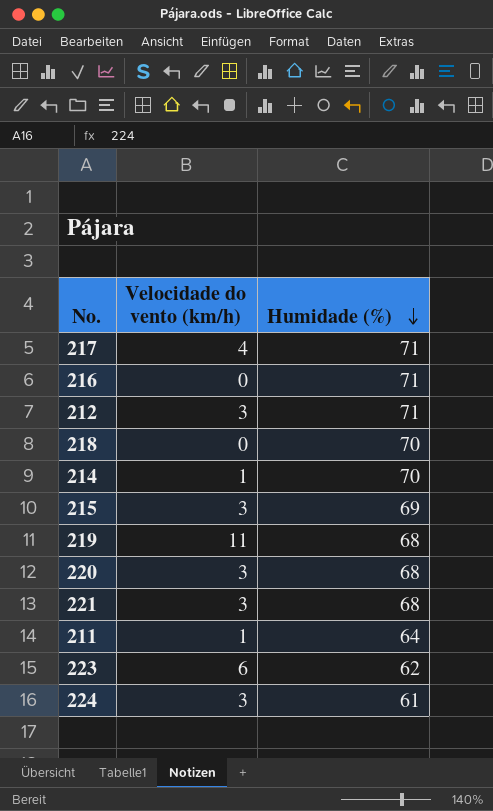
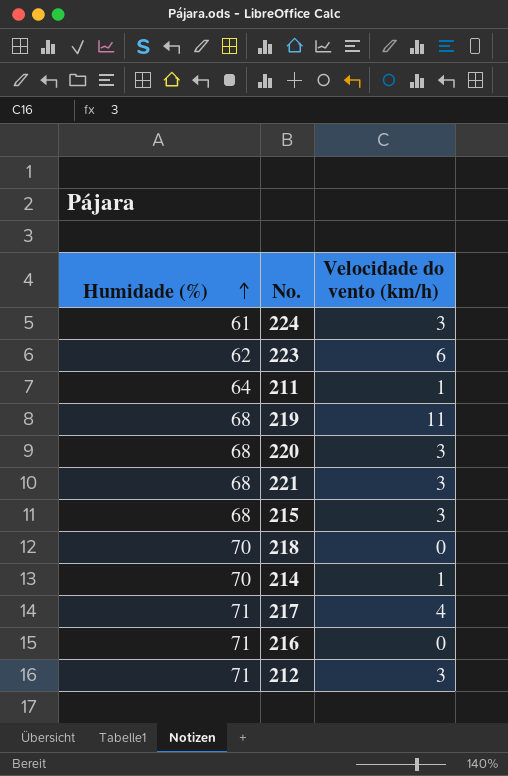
row order: Humidade (%) descending -> Humidade (%) ascending
column Humidade (%) | position: 3 -> 1
215 | Humidade (%): 69 -> 68

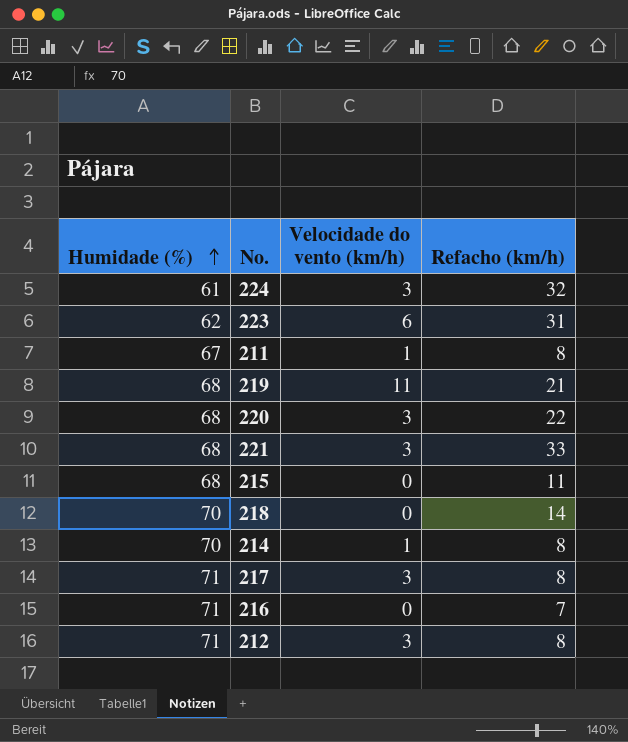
column Refacho (km/h) | position: none -> 4
211 | Humidade (%): 64 -> 67
215 | Velocidade do vento (km/h): 3 -> 0
217 | Velocidade do vento (km/h): 4 -> 3

